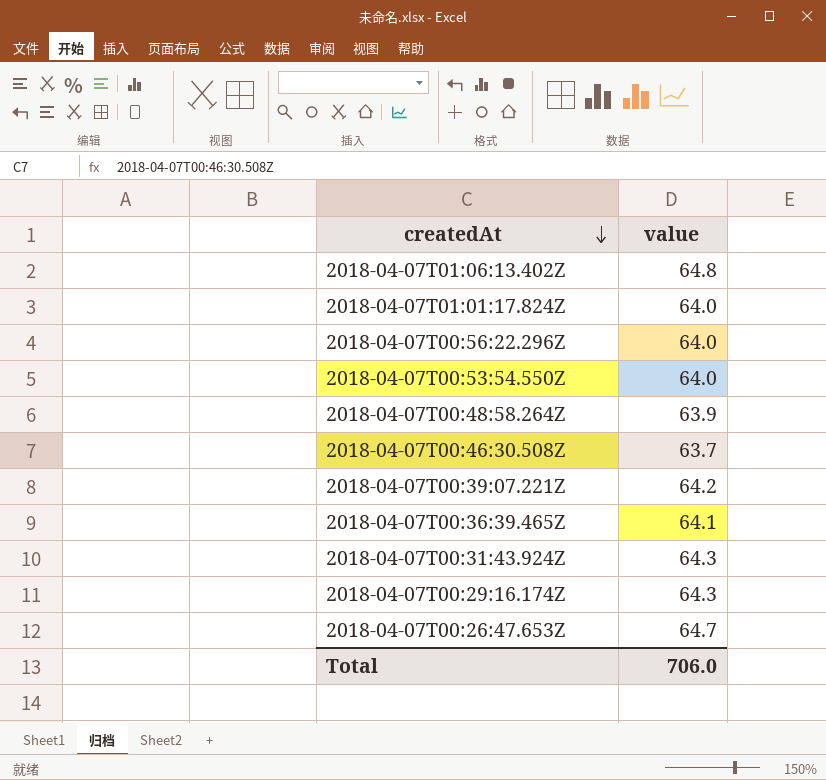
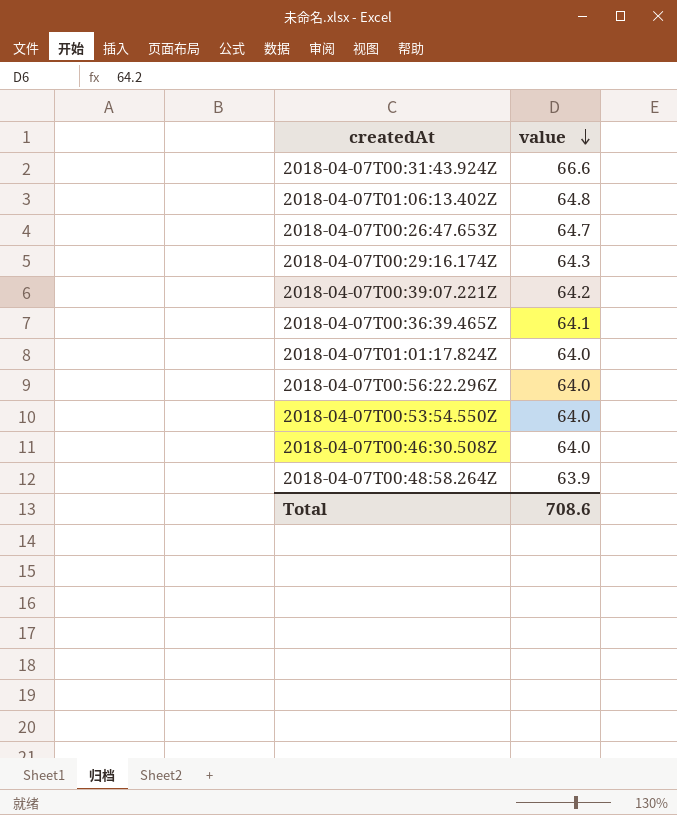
row order: createdAt descending -> value descending
2018-04-07T00:31:43.924Z | value: 64.3 -> 66.6
2018-04-07T00:46:30.508Z | value: 63.7 -> 64.0
Total | value: 706.0 -> 708.6

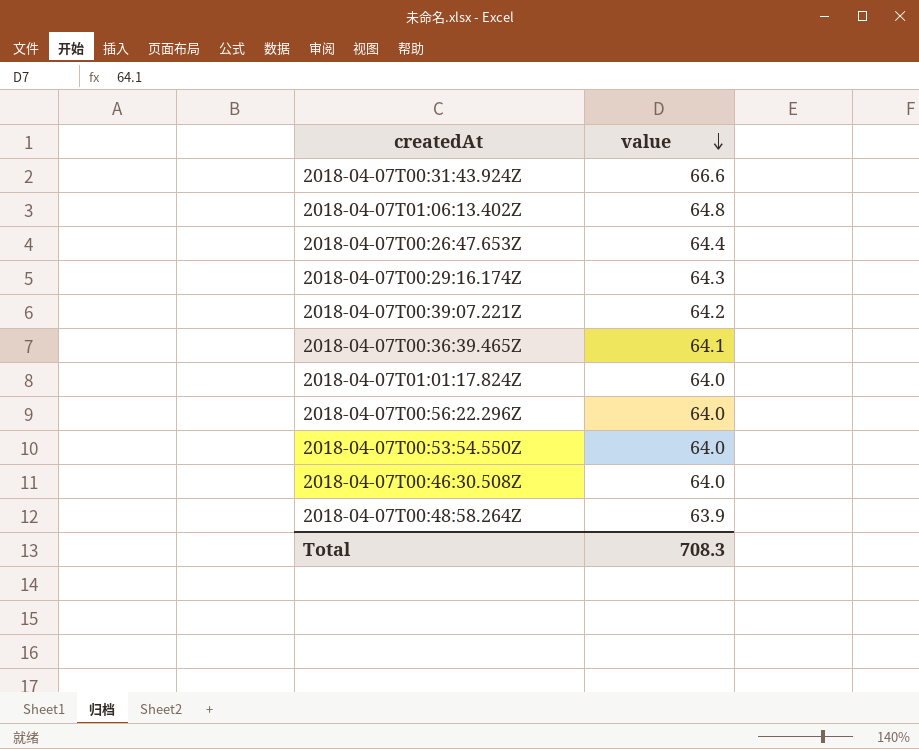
2018-04-07T00:26:47.653Z | value: 64.7 -> 64.4
Total | value: 708.6 -> 708.3

